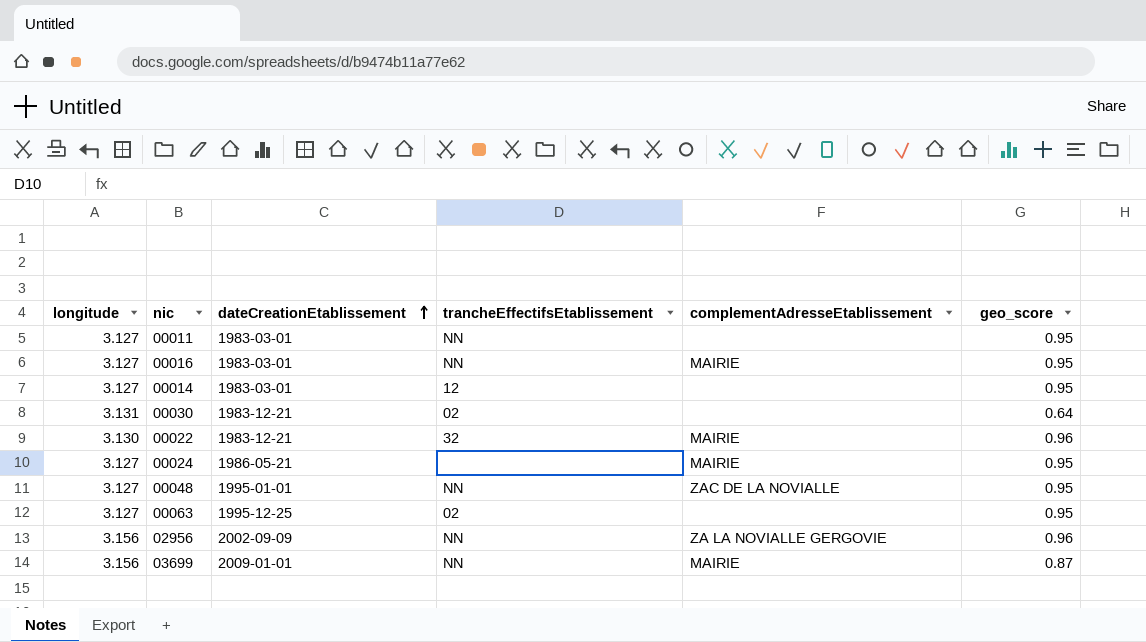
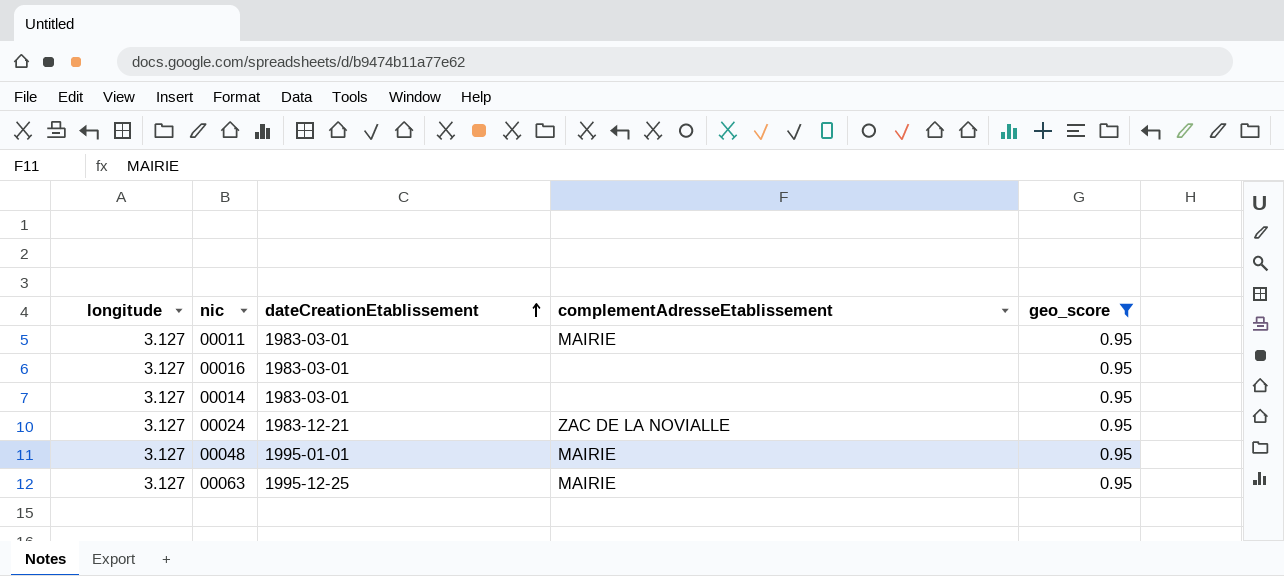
filter: none -> geo_score = 0.95
column trancheEffectifsEtablissement | position: 4 -> none
00011 | complementAdresseEtablissement: none -> MAIRIE
00016 | complementAdresseEtablissement: MAIRIE -> none
00024 | dateCreationEtablissement: 1986-05-21 -> 1983-12-21
00024 | complementAdresseEtablissement: MAIRIE -> ZAC DE LA NOVIALLE
00048 | complementAdresseEtablissement: ZAC DE LA NOVIALLE -> MAIRIE
00063 | complementAdresseEtablissement: none -> MAIRIE

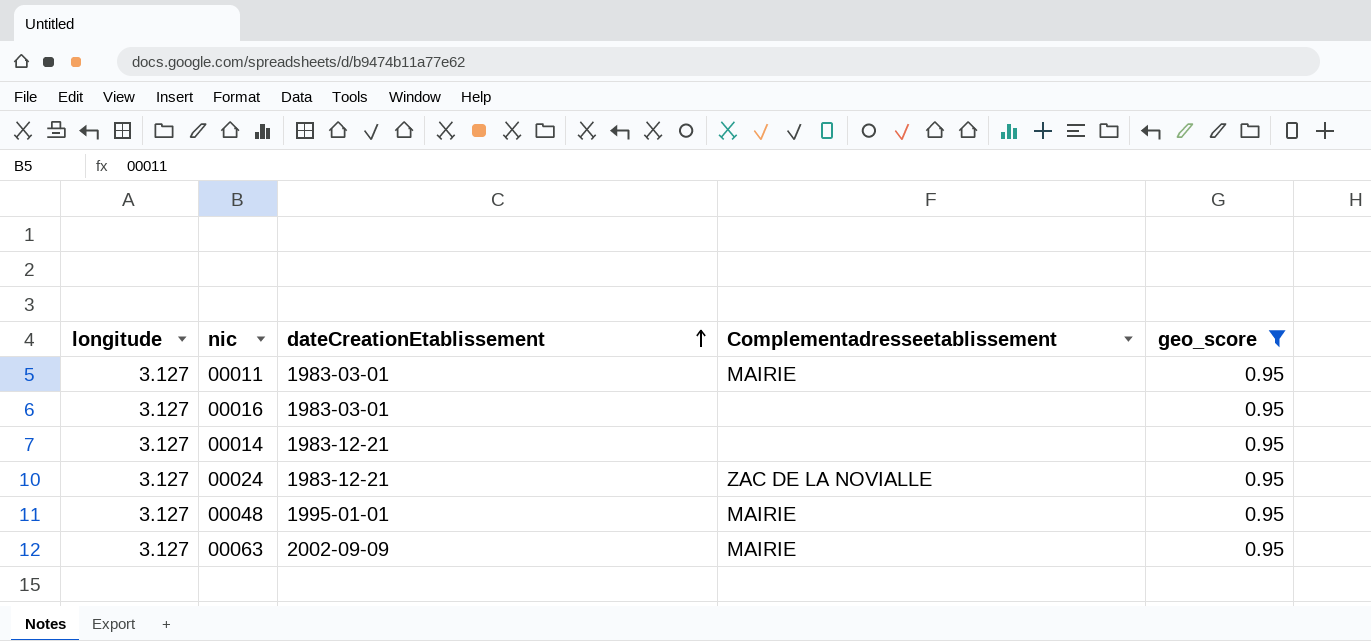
column name: complementAdresseEtablissement -> Complementadresseetablissement
00014 | dateCreationEtablissement: 1983-03-01 -> 1983-12-21
00063 | dateCreationEtablissement: 1995-12-25 -> 2002-09-09

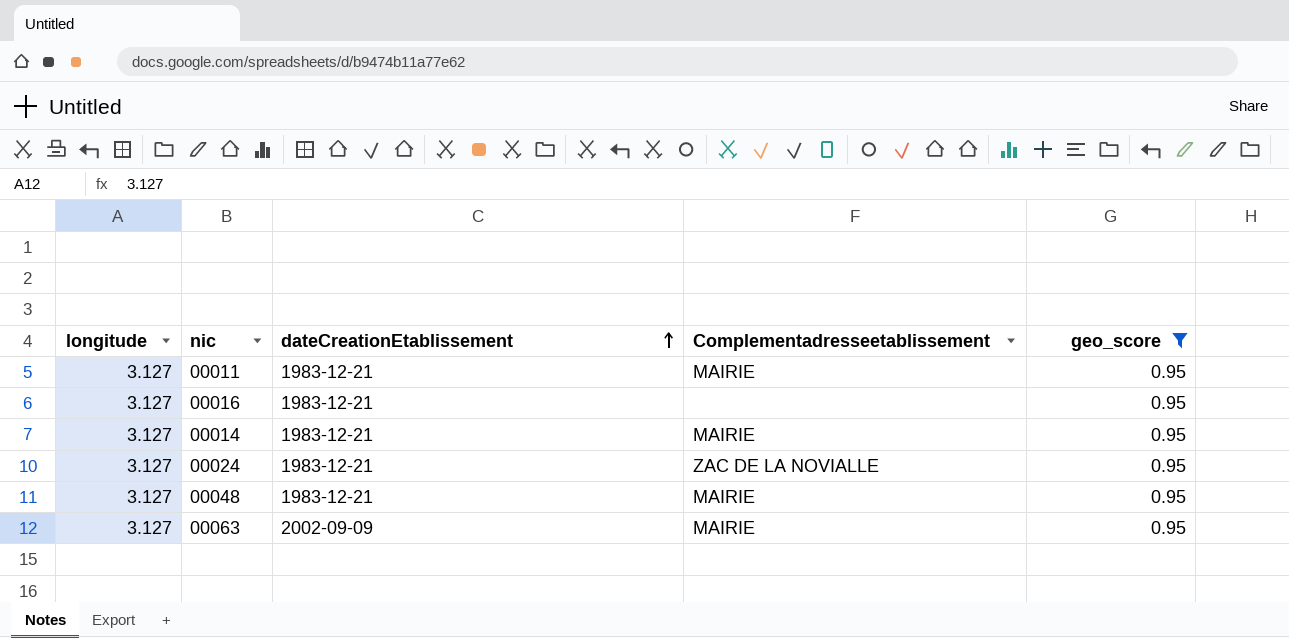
00011 | dateCreationEtablissement: 1983-03-01 -> 1983-12-21
00016 | dateCreationEtablissement: 1983-03-01 -> 1983-12-21
00014 | Complementadresseetablissement: none -> MAIRIE
00048 | dateCreationEtablissement: 1995-01-01 -> 1983-12-21

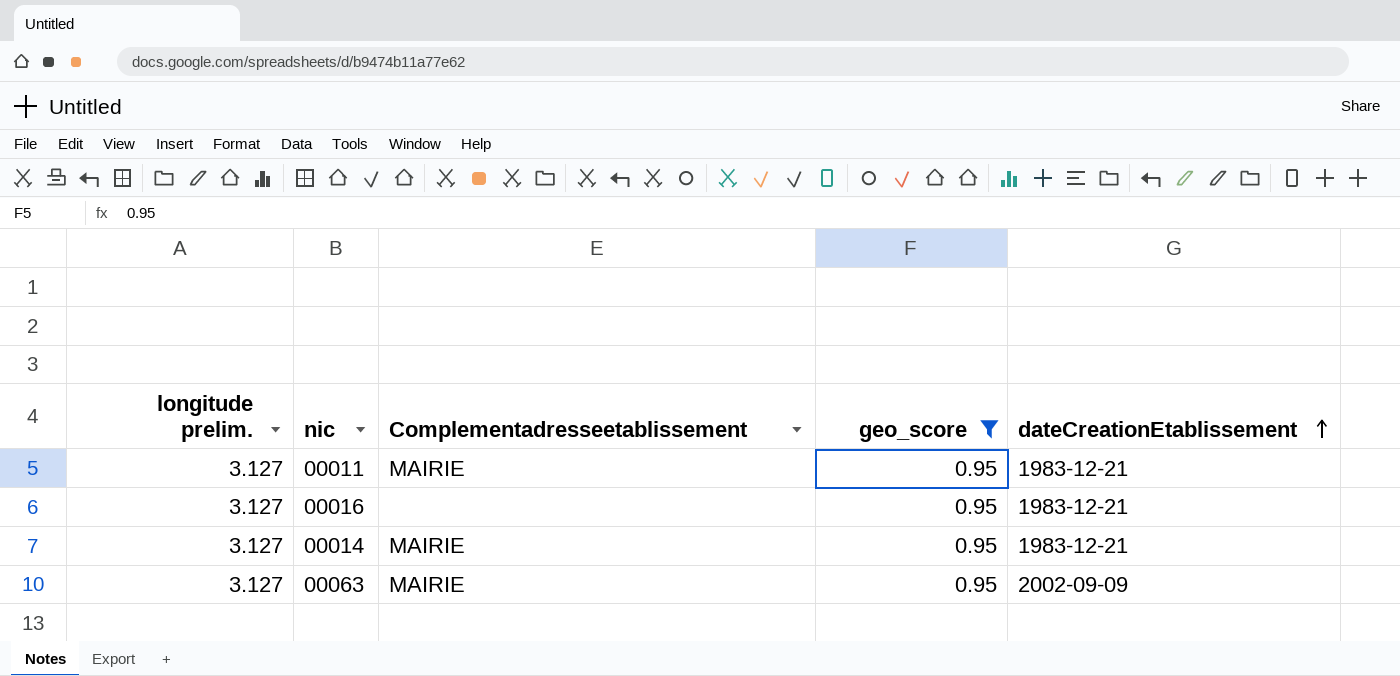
column name: longitude -> longitude prelim.
column dateCreationEtablissement | position: 3 -> 5
row 00024: 3.127 | 1983-12-21 | ZAC DE LA NOVIALLE | 0.95 -> none
row 00048: 3.127 | 1983-12-21 | MAIRIE | 0.95 -> none

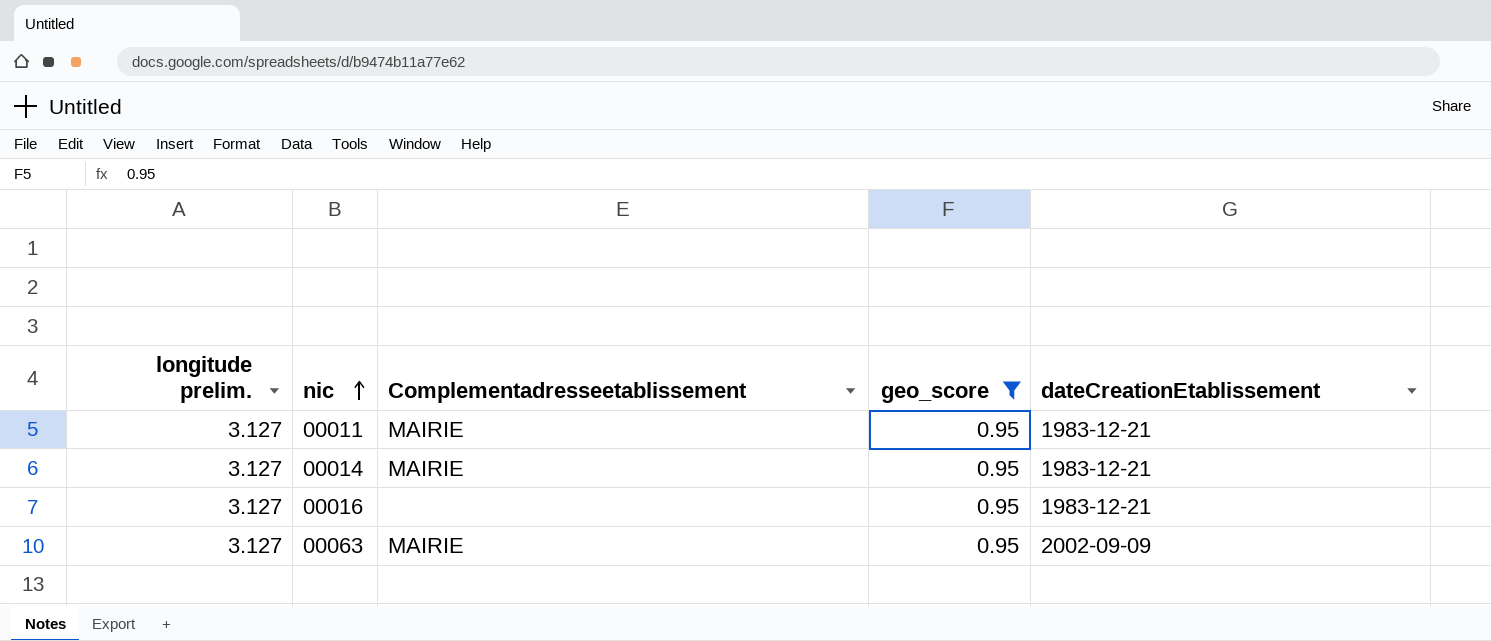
row order: dateCreationEtablissement ascending -> nic ascending

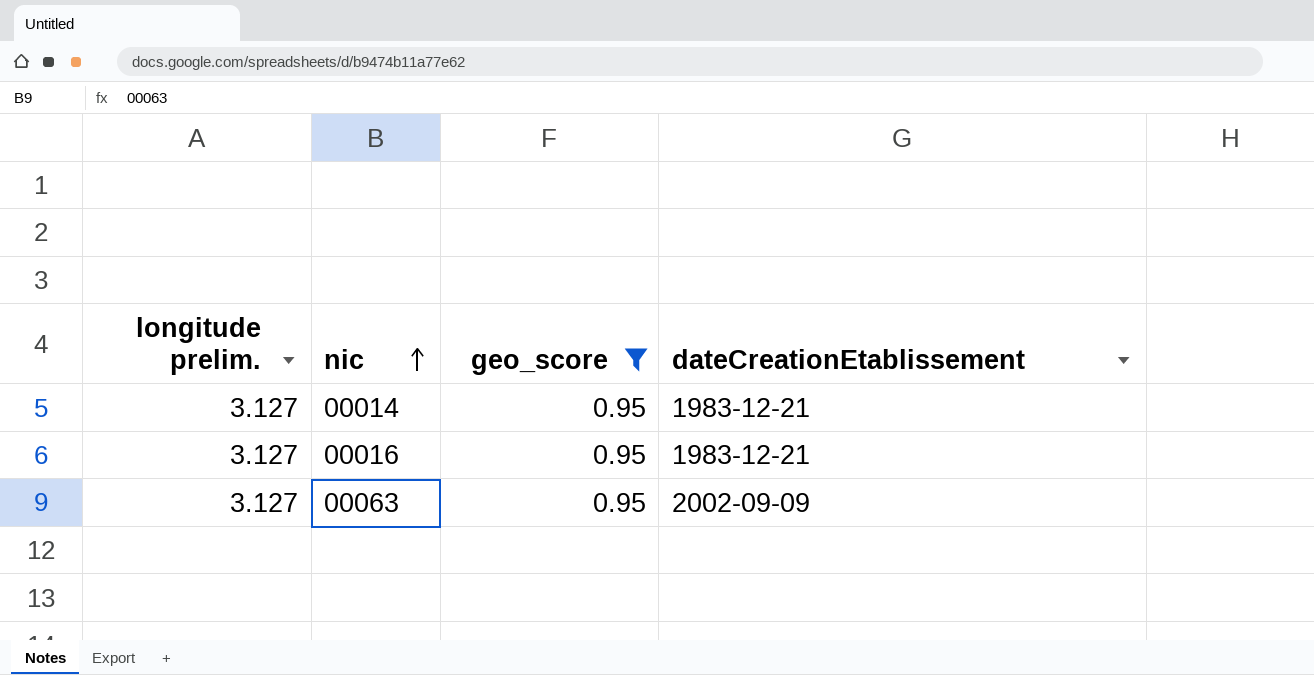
column Complementadresseetablissement | position: 3 -> none
row 00011: 3.127 | MAIRIE | 0.95 | 1983-12-21 -> none

